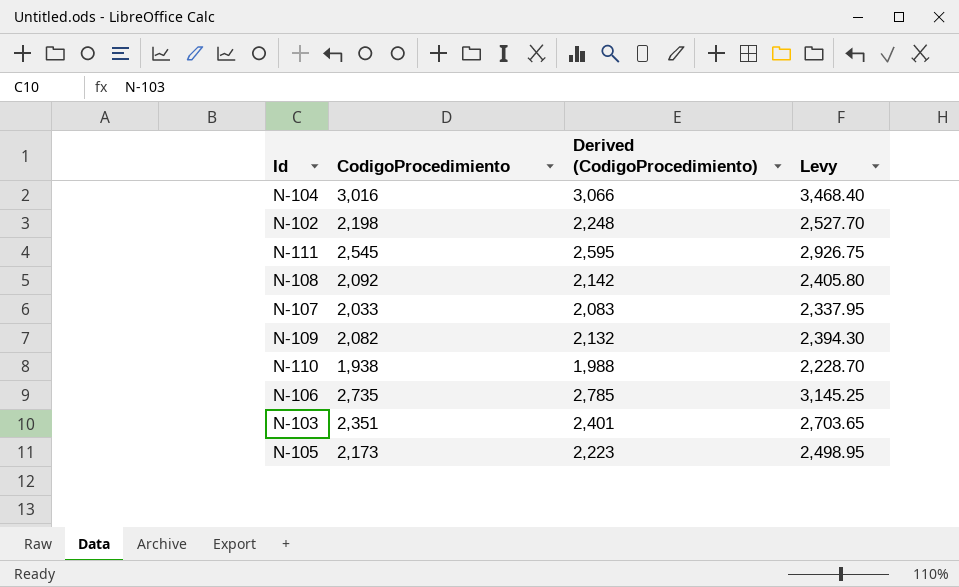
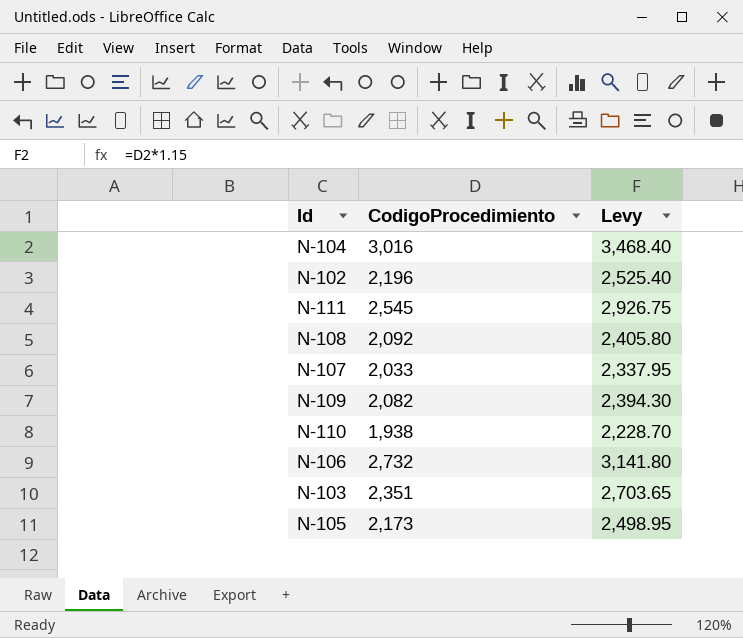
column Derived (CodigoProcedimiento) | formula: [CodigoProcedimiento] + 50 -> none
N-102 | CodigoProcedimiento: 2,198 -> 2,196
N-102 | Levy: 2,527.70 -> 2,525.40
N-106 | CodigoProcedimiento: 2,735 -> 2,732
N-106 | Levy: 3,145.25 -> 3,141.80

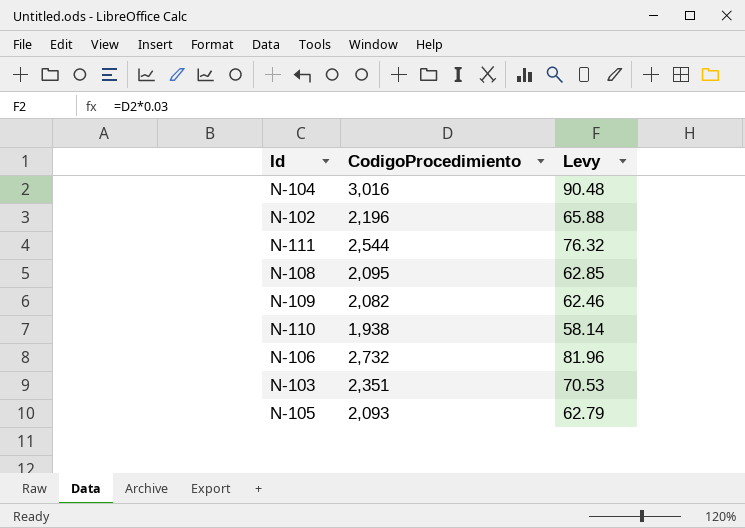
column Levy | formula: [CodigoProcedimiento] * 1.15 -> [CodigoProcedimiento] * 0.03
row N-107: 2,033 | 2,337.95 -> none
N-111 | CodigoProcedimiento: 2,545 -> 2,544
N-108 | CodigoProcedimiento: 2,092 -> 2,095
N-105 | CodigoProcedimiento: 2,173 -> 2,093

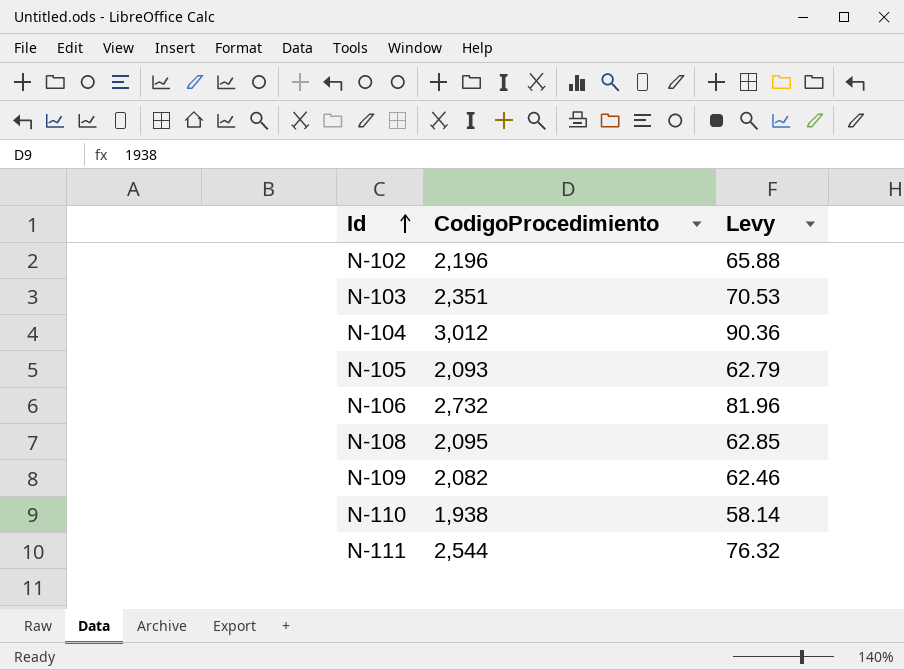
row order: none -> Id ascending
N-104 | CodigoProcedimiento: 3,016 -> 3,012
N-104 | Levy: 90.48 -> 90.36

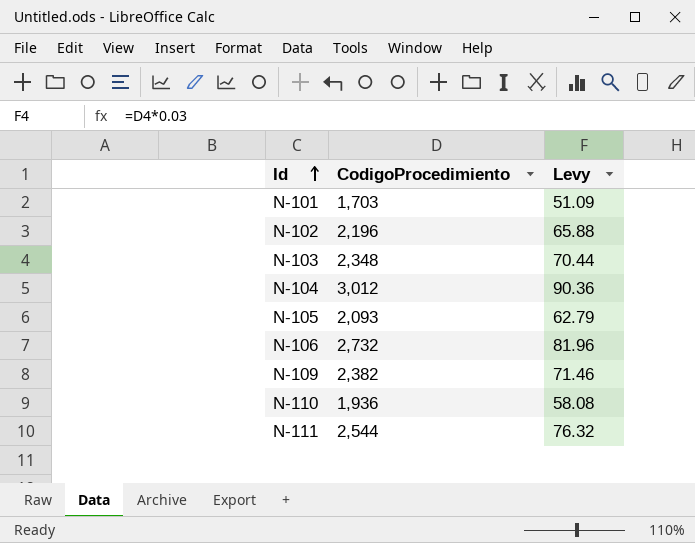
row N-108: 2,095 | 62.85 -> none
row N-101: none -> 1,703 | 51.09
N-103 | CodigoProcedimiento: 2,351 -> 2,348
N-103 | Levy: 70.53 -> 70.44
N-109 | CodigoProcedimiento: 2,082 -> 2,382
N-109 | Levy: 62.46 -> 71.46
N-110 | CodigoProcedimiento: 1,938 -> 1,936
N-110 | Levy: 58.14 -> 58.08

